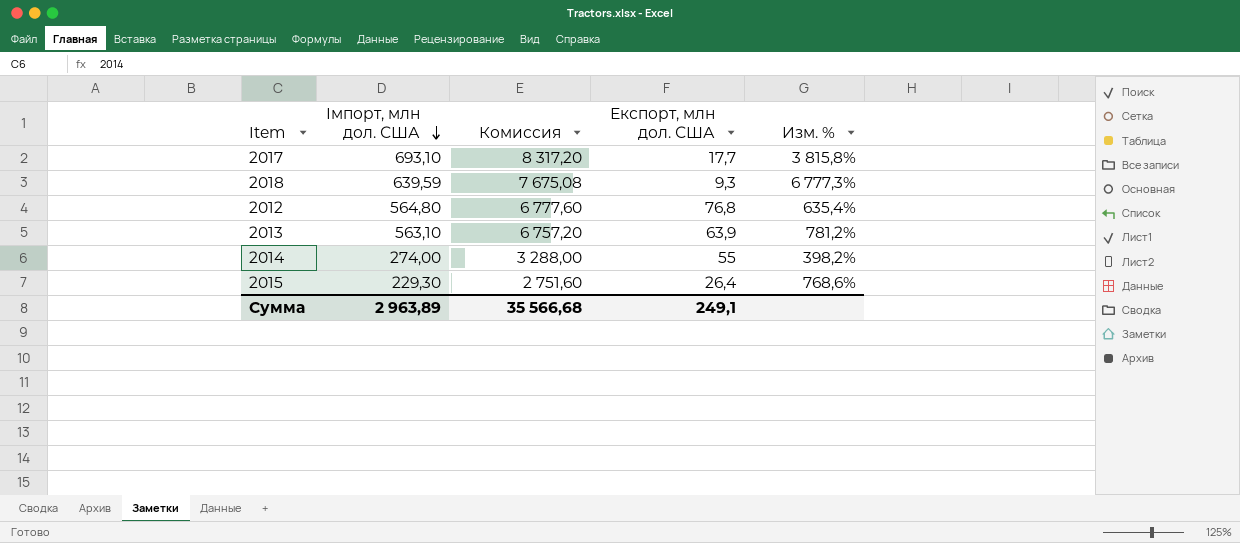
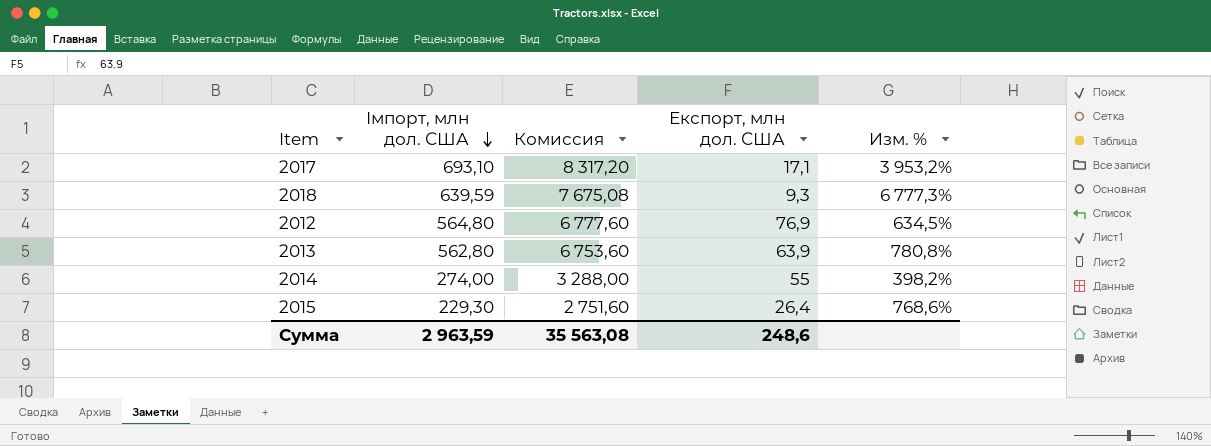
2017 | Експорт, млн дол. США: 17,7 -> 17,1
2017 | Изм. %: 3 815,8% -> 3 953,2%
2012 | Експорт, млн дол. США: 76,8 -> 76,9
2012 | Изм. %: 635,4% -> 634,5%
2013 | Імпорт, млн дол. США: 563,10 -> 562,80
2013 | Комиссия: 6 757,20 -> 6 753,60
2013 | Изм. %: 781,2% -> 780,8%
Сумма | Імпорт, млн дол. США: 2 963,89 -> 2 963,59
Сумма | Комиссия: 35 566,68 -> 35 563,08
Сумма | Експорт, млн дол. США: 249,1 -> 248,6

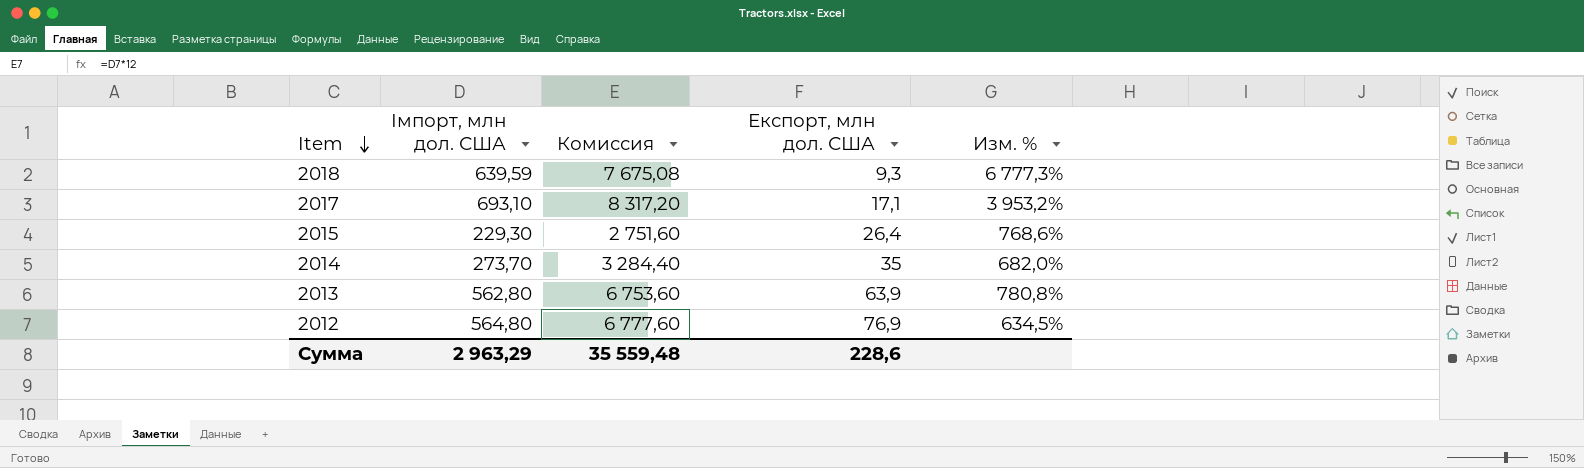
row order: Імпорт, млн дол. США descending -> Item descending
2014 | Імпорт, млн дол. США: 274,00 -> 273,70
2014 | Комиссия: 3 288,00 -> 3 284,40
2014 | Експорт, млн дол. США: 55 -> 35
2014 | Изм. %: 398,2% -> 682,0%
Сумма | Імпорт, млн дол. США: 2 963,59 -> 2 963,29
Сумма | Комиссия: 35 563,08 -> 35 559,48
Сумма | Експорт, млн дол. США: 248,6 -> 228,6

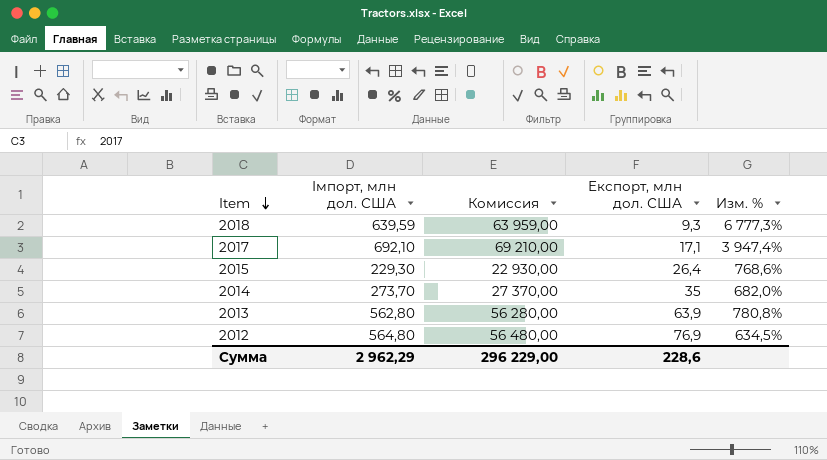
column Комиссия | formula: [Імпорт, млн дол. США] * 12 -> [Імпорт, млн дол. США] * 100
2017 | Імпорт, млн дол. США: 693,10 -> 692,10
2017 | Изм. %: 3 953,2% -> 3 947,4%
Сумма | Імпорт, млн дол. США: 2 963,29 -> 2 962,29
Сумма | Комиссия: 35 559,48 -> 296 229,00

